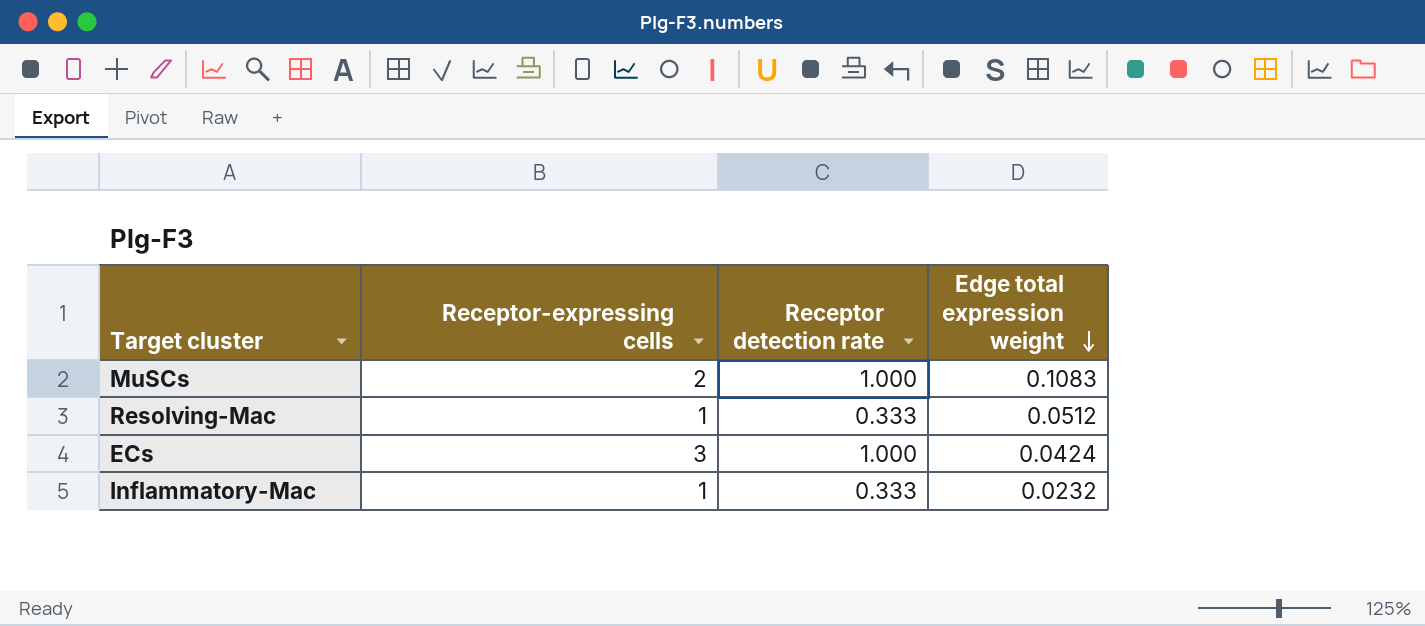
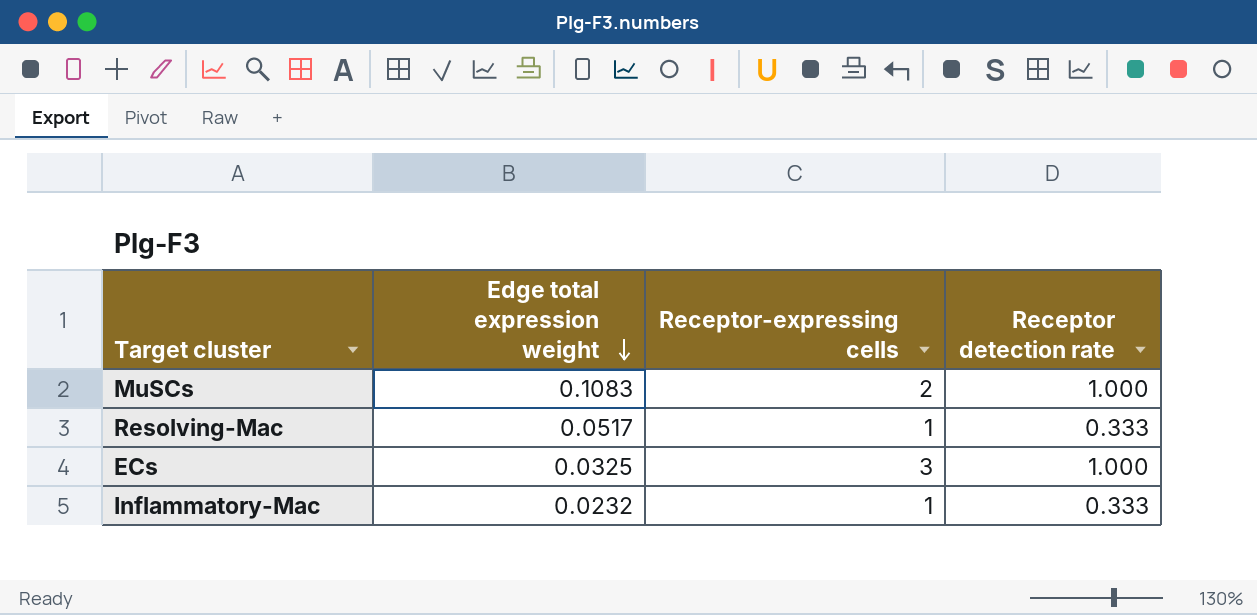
column Edge total expression weight | position: 4 -> 2
Resolving-Mac | Edge total expression weight: 0.0512 -> 0.0517
ECs | Edge total expression weight: 0.0424 -> 0.0325

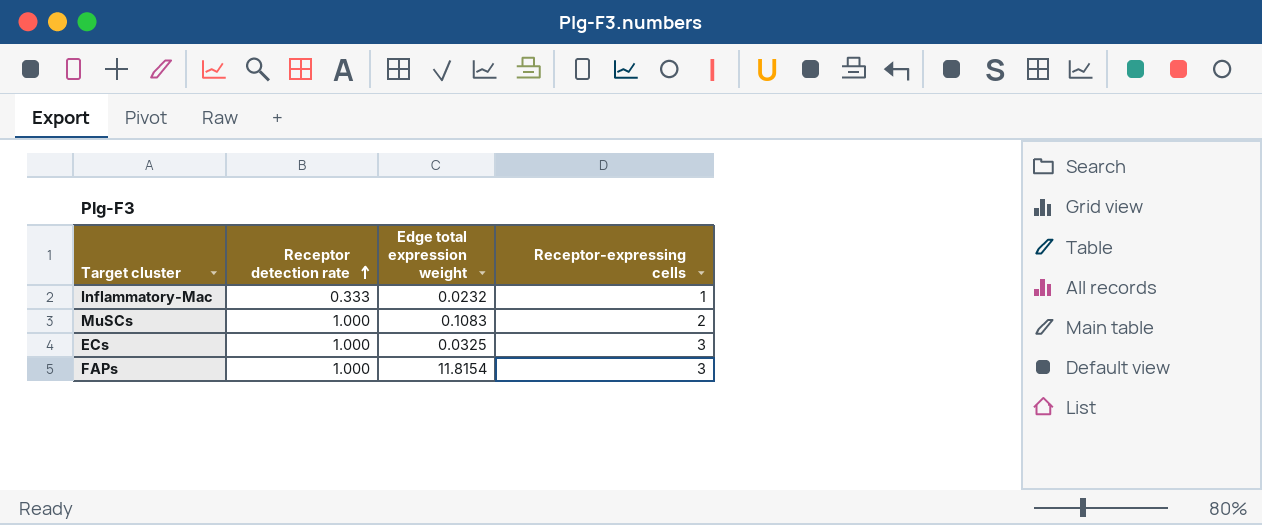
row order: Edge total expression weight descending -> Receptor detection rate ascending
column Receptor detection rate | position: 4 -> 2
row Resolving-Mac: 0.0517 | 1 | 0.333 -> none
row FAPs: none -> 1.000 | 11.8154 | 3

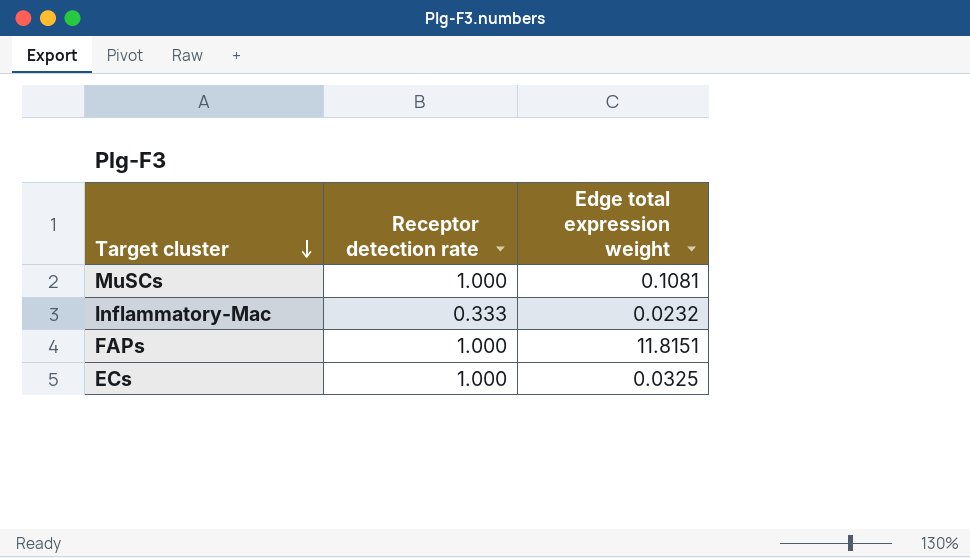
row order: Receptor detection rate ascending -> Target cluster descending
column Receptor-expressing cells | position: 4 -> none
MuSCs | Edge total expression weight: 0.1083 -> 0.1081
FAPs | Edge total expression weight: 11.8154 -> 11.8151

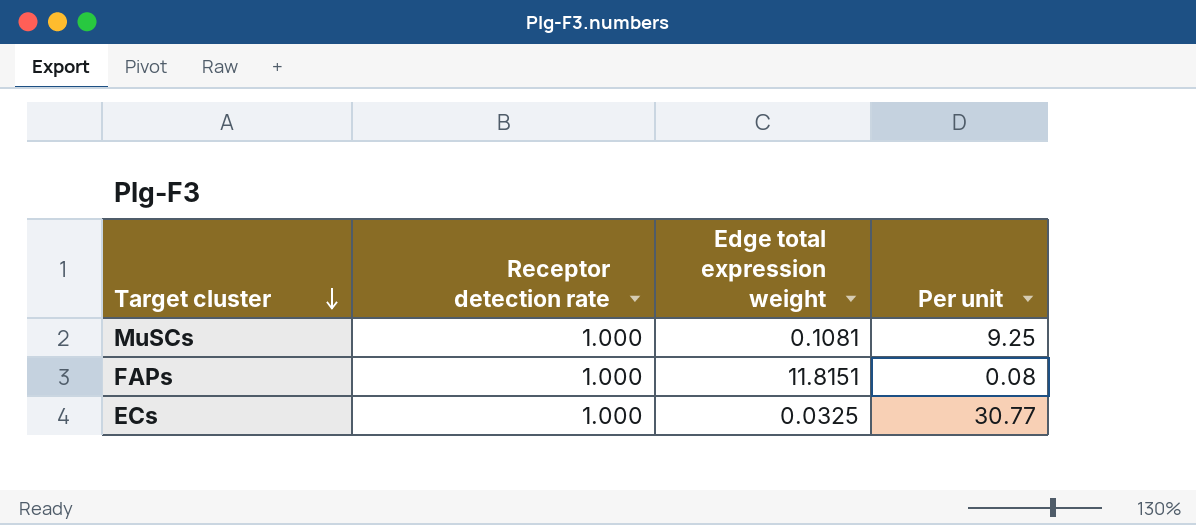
column Per unit | formula: none -> [Receptor detection rate] / [Edge total expression weight]
row Inflammatory-Mac: 0.333 | 0.0232 -> none

